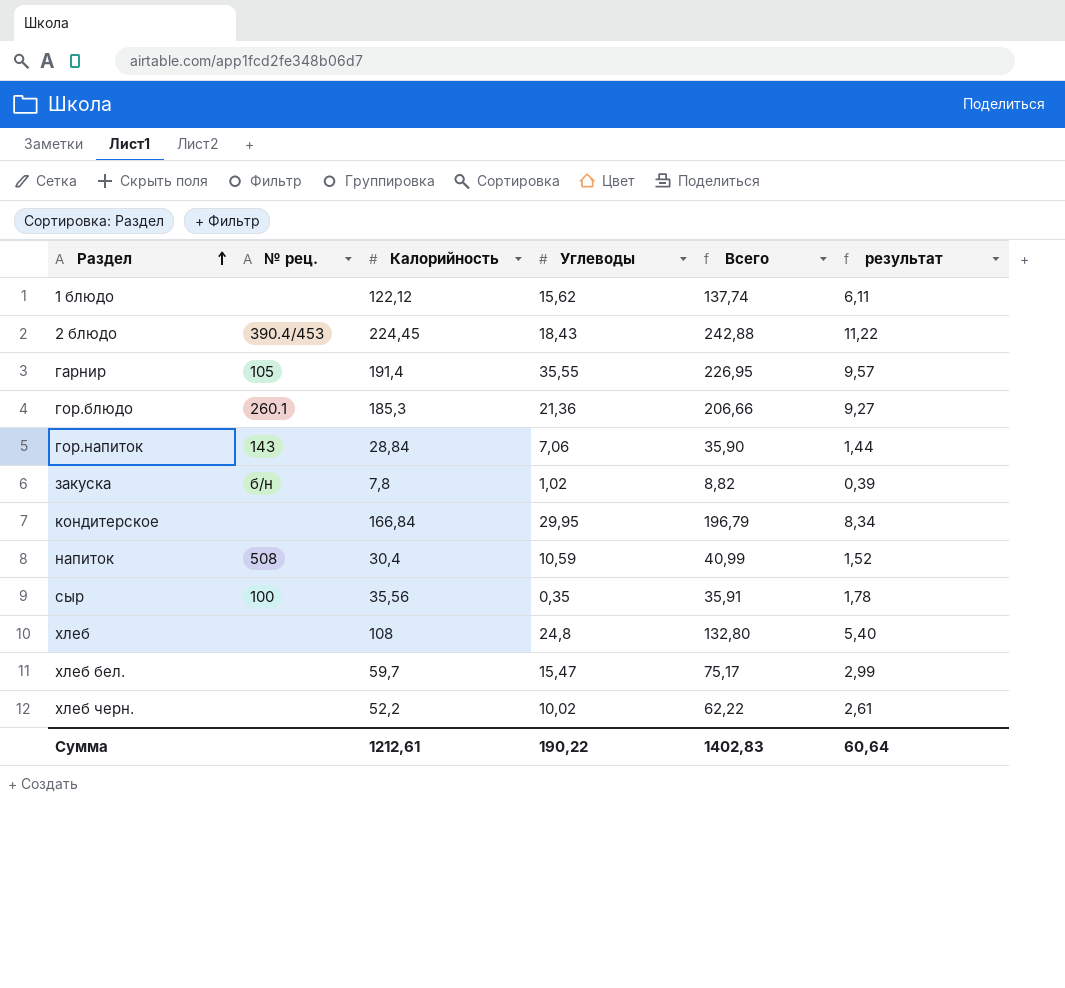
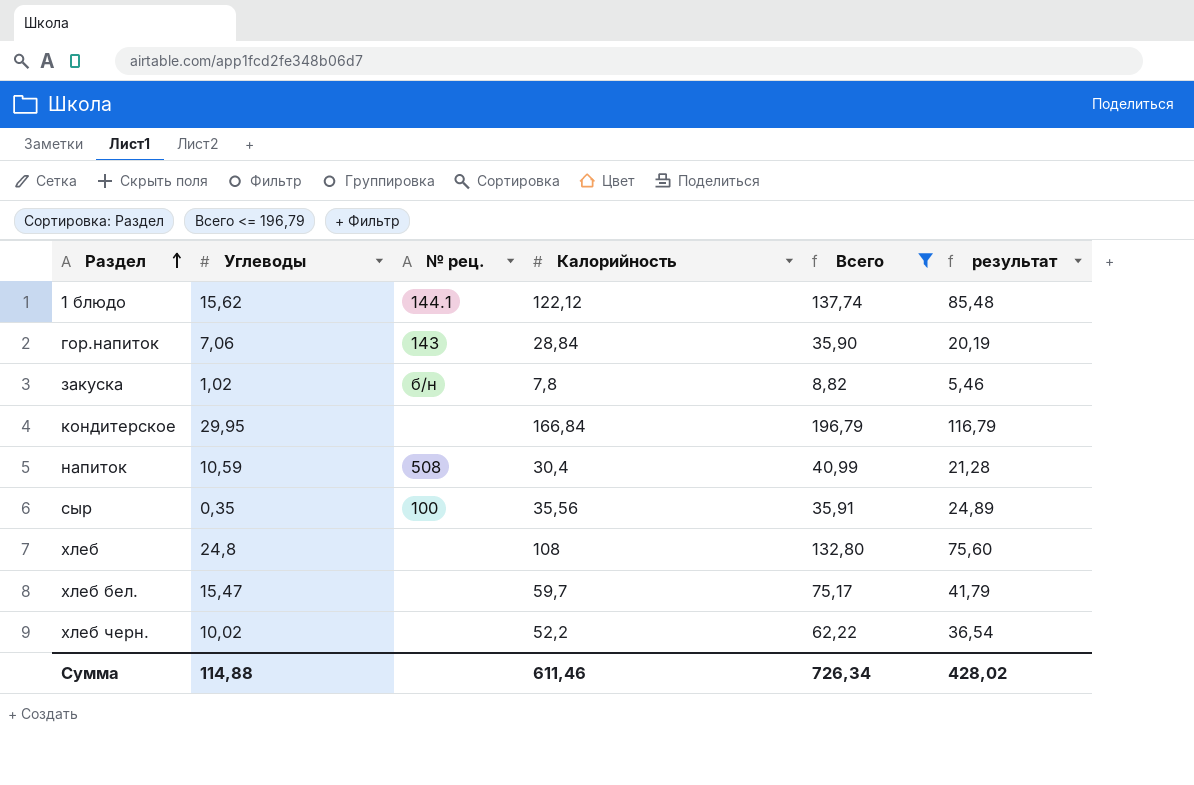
filter: none -> Всего <= 196,79
column Углеводы | position: 4 -> 2
column результат | formula: [Калорийность] * 0,05 -> [Калорийность] * 0,7
1 блюдо | № рец.: none -> 144.1
Сумма | Углеводы: 190,22 -> 114,88
Сумма | Калорийность: 1212,61 -> 611,46
Сумма | Всего: 1402,83 -> 726,34
Сумма | результат: 60,64 -> 428,02

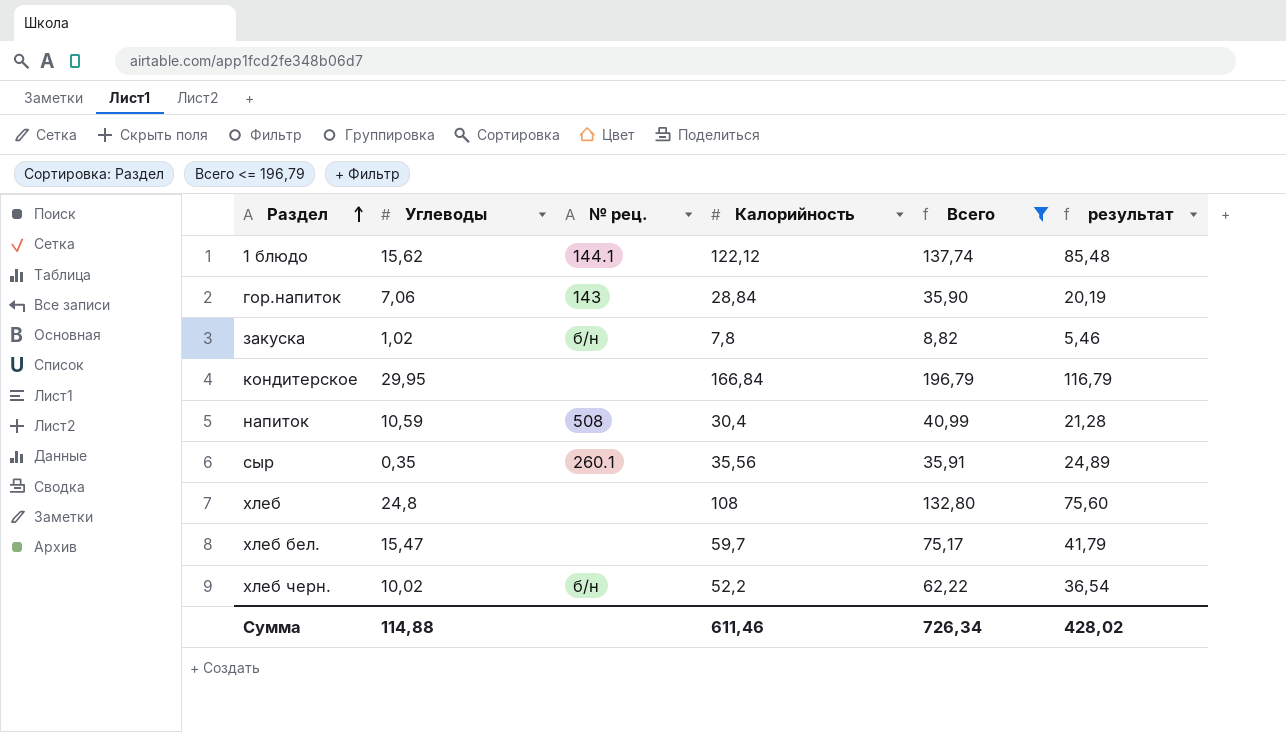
сыр | № рец.: 100 -> 260.1
хлеб черн. | № рец.: none -> б/н

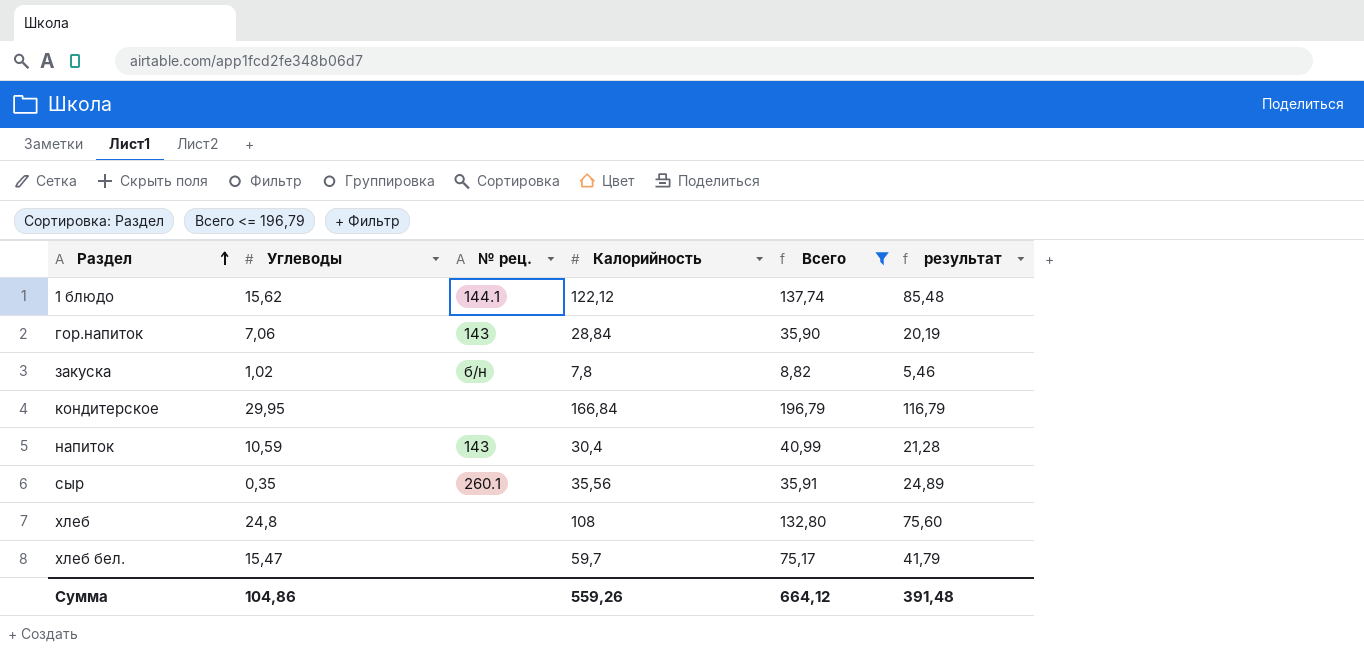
row хлеб черн.: 10,02 | б/н | 52,2 | 62,22 | 36,54 -> none
напиток | № рец.: 508 -> 143
Сумма | Углеводы: 114,88 -> 104,86
Сумма | Калорийность: 611,46 -> 559,26
Сумма | Всего: 726,34 -> 664,12
Сумма | результат: 428,02 -> 391,48

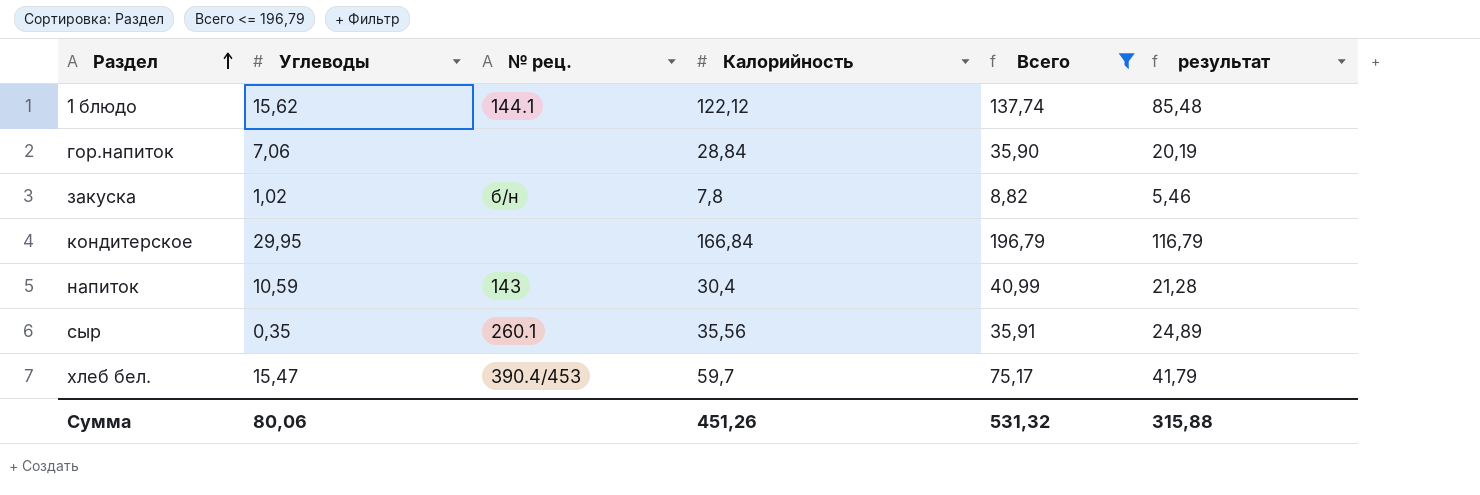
row хлеб: 24,8 | none | 108 | 132,80 | 75,60 -> none
гор.напиток | № рец.: 143 -> none
хлеб бел. | № рец.: none -> 390.4/453
Сумма | Углеводы: 104,86 -> 80,06
Сумма | Калорийность: 559,26 -> 451,26
Сумма | Всего: 664,12 -> 531,32
Сумма | результат: 391,48 -> 315,88

